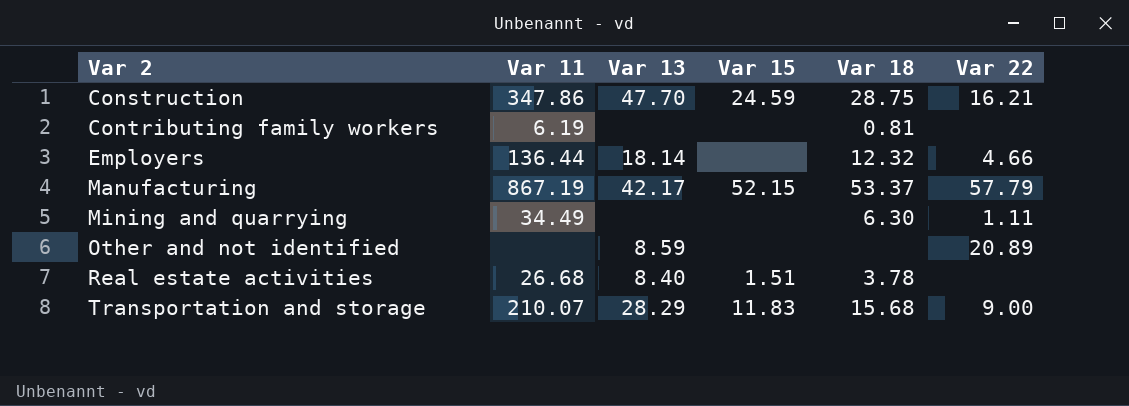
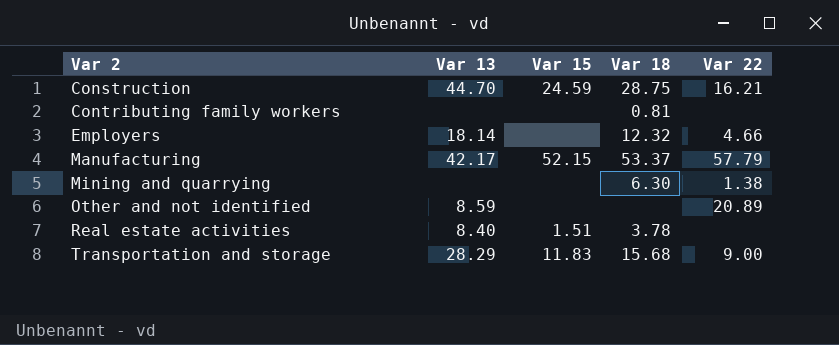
column Var 11 | position: 2 -> none
Construction | Var 13: 47.70 -> 44.70
Mining and quarrying | Var 22: 1.11 -> 1.38

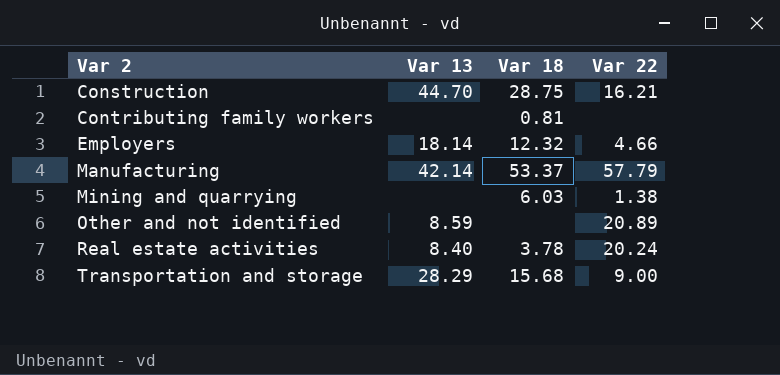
column Var 15 | position: 3 -> none
Manufacturing | Var 13: 42.17 -> 42.14
Mining and quarrying | Var 18: 6.30 -> 6.03
Real estate activities | Var 22: none -> 20.24

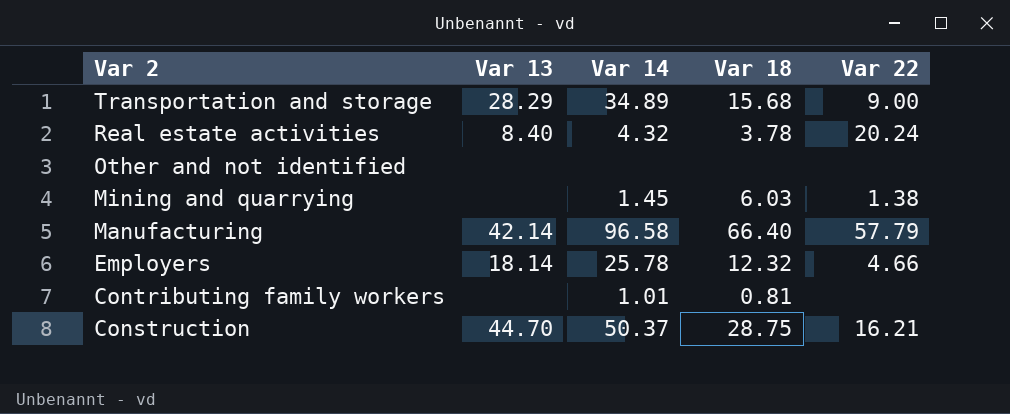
row order: Var 2 ascending -> Var 2 descending
column Var 14 | position: none -> 3
Other and not identified | Var 13: 8.59 -> none
Other and not identified | Var 22: 20.89 -> none
Manufacturing | Var 18: 53.37 -> 66.40

